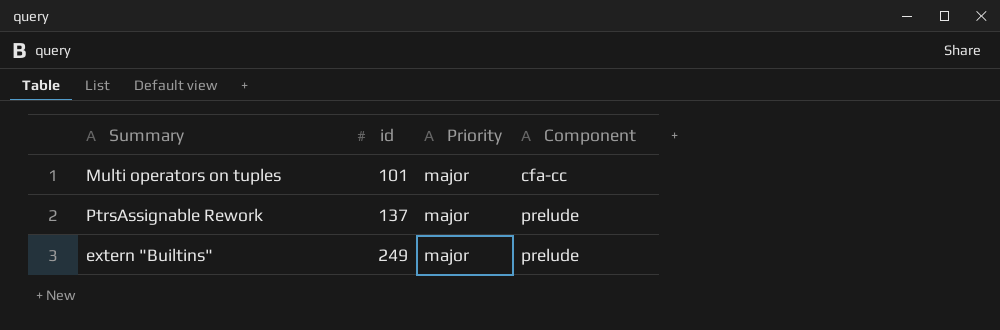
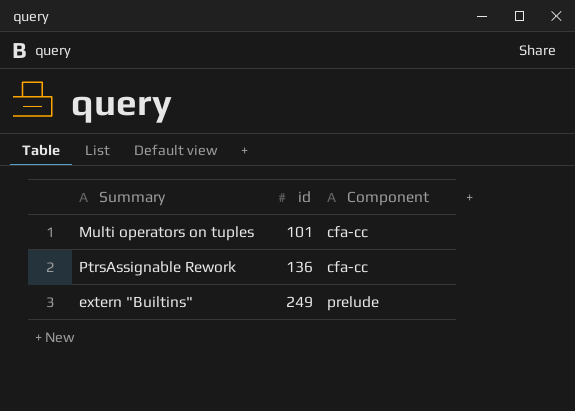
column Priority | position: 3 -> none
PtrsAssignable Rework | id: 137 -> 136
PtrsAssignable Rework | Component: prelude -> cfa-cc

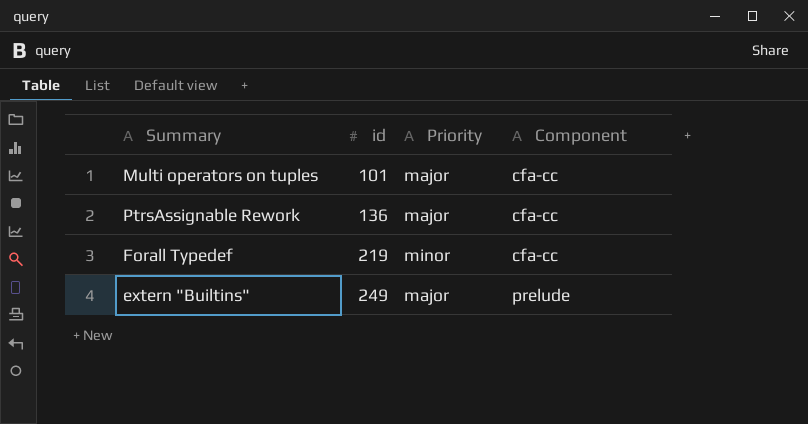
column Priority | position: none -> 3
row Forall Typedef: none -> 219 | minor | cfa-cc

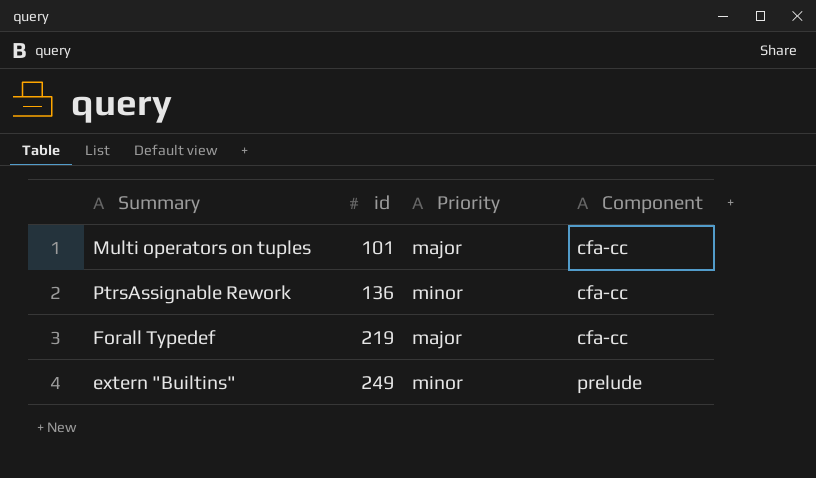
PtrsAssignable Rework | Priority: major -> minor
Forall Typedef | Priority: minor -> major
extern "Builtins" | Priority: major -> minor

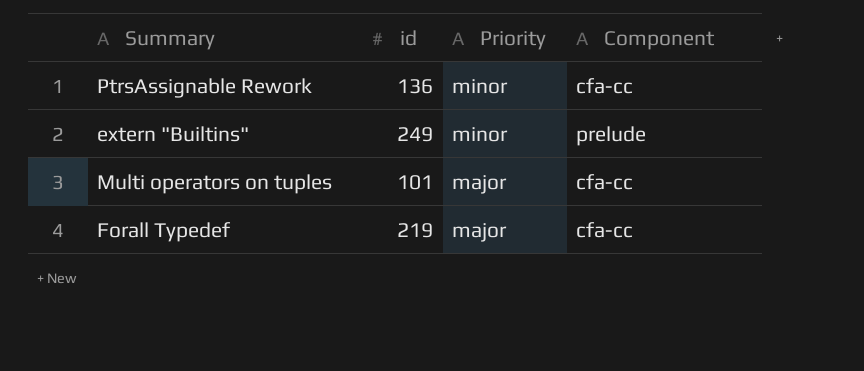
row order: id ascending -> Priority descending

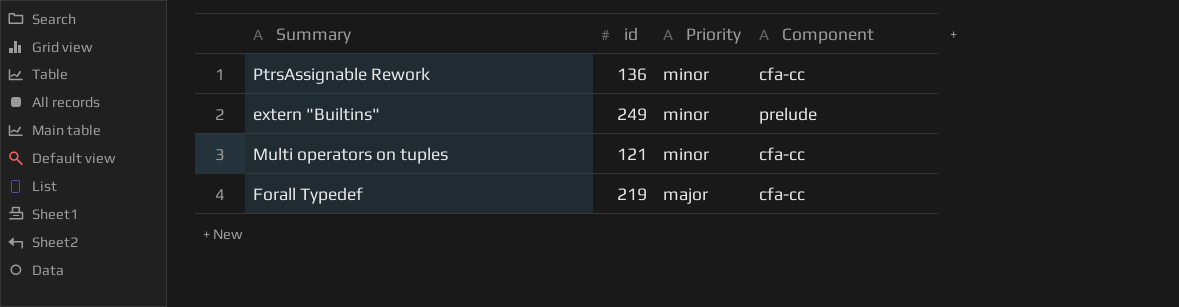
Multi operators on tuples | id: 101 -> 121
Multi operators on tuples | Priority: major -> minor

